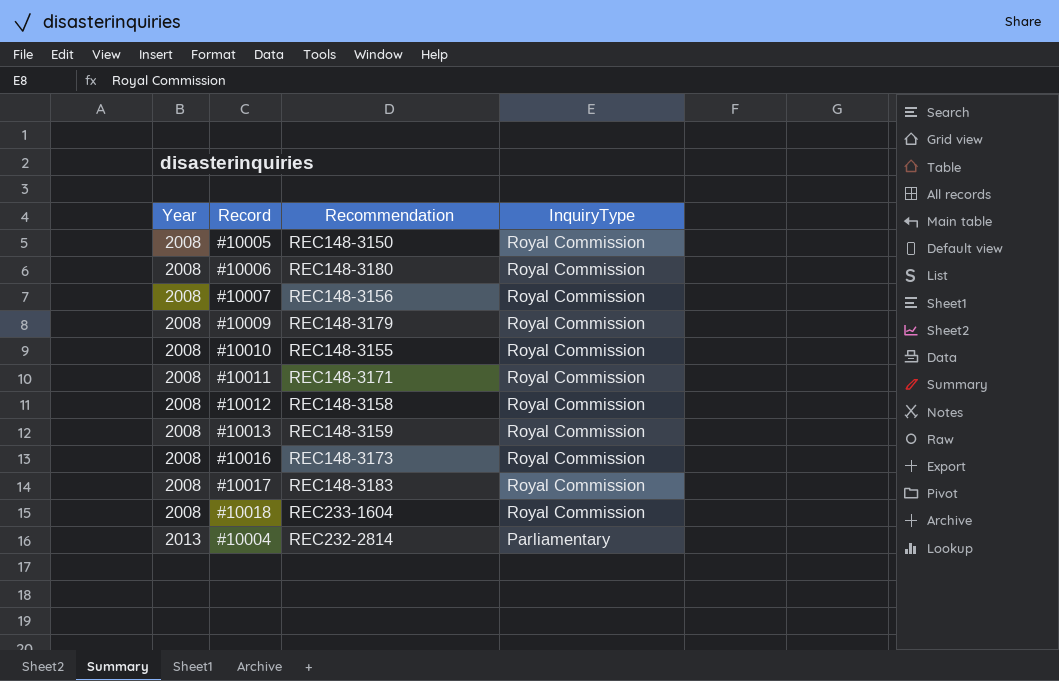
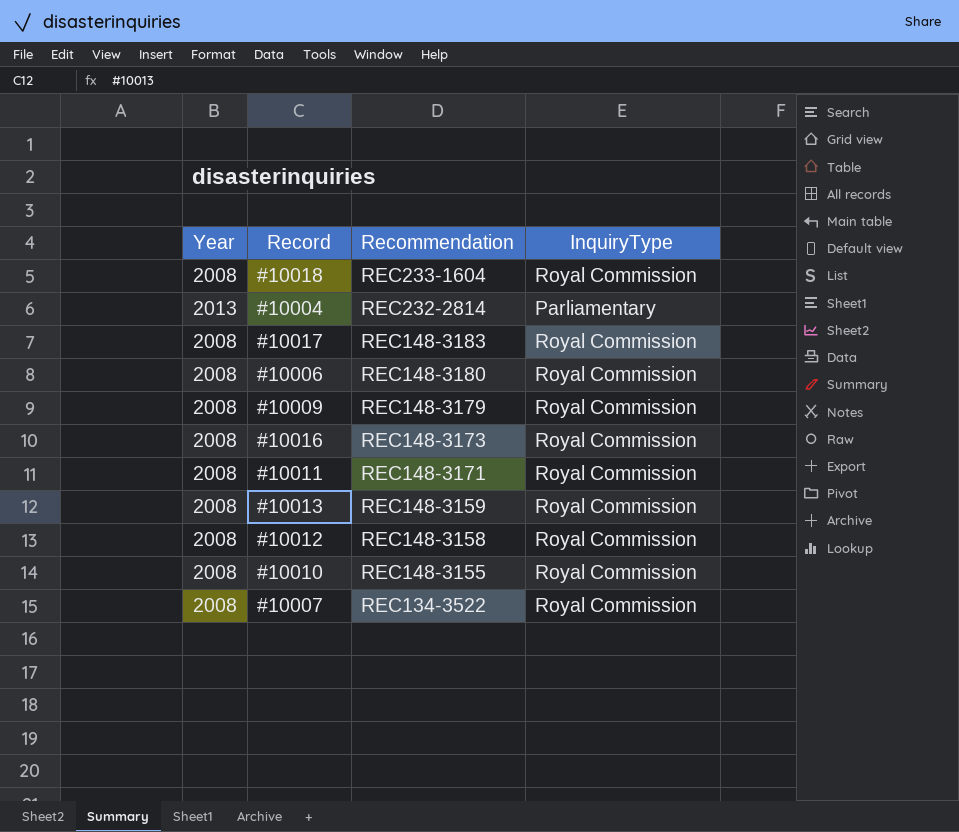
row order: Year ascending -> Recommendation descending
row #10005: 2008 | REC148-3150 | Royal Commission -> none
#10007 | Recommendation: REC148-3156 -> REC134-3522

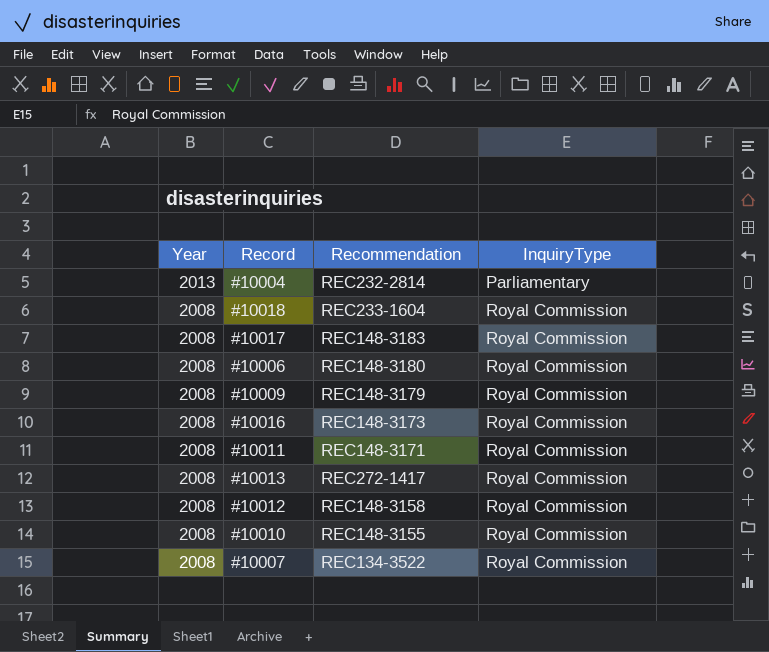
row order: Recommendation descending -> Year descending
#10013 | Recommendation: REC148-3159 -> REC272-1417

